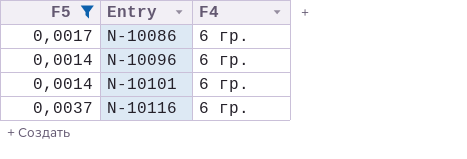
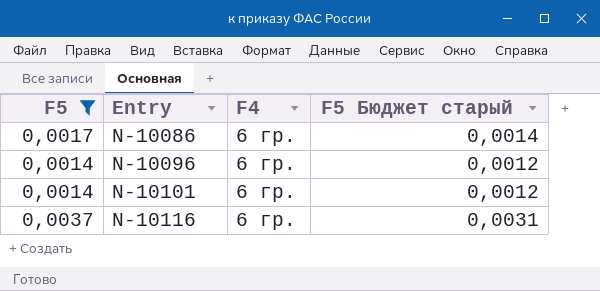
column F5 Бюджет старый | formula: none -> [F5] * 0,85

